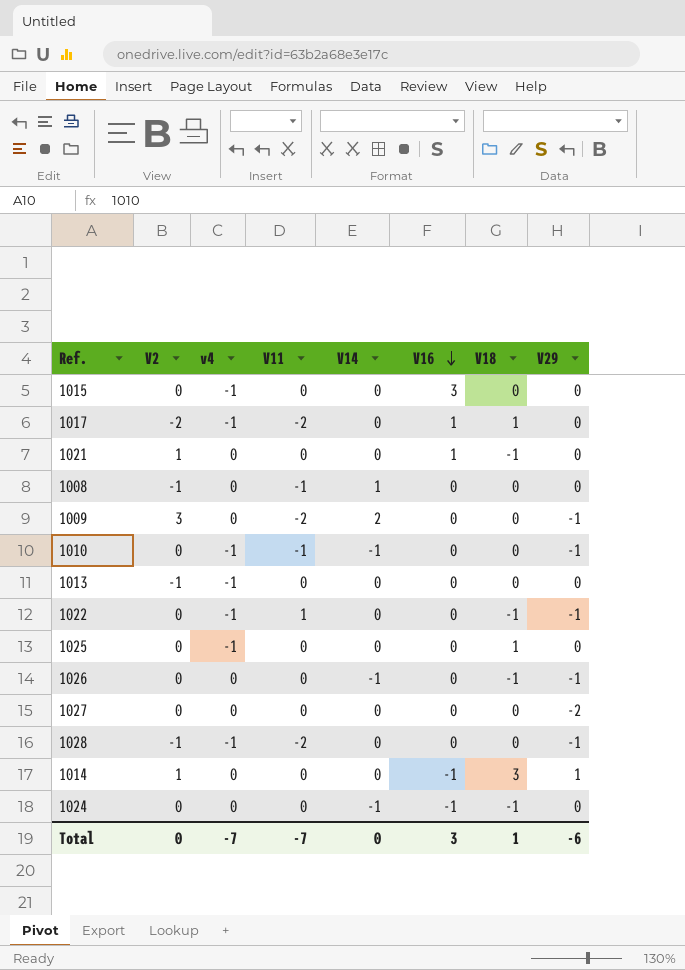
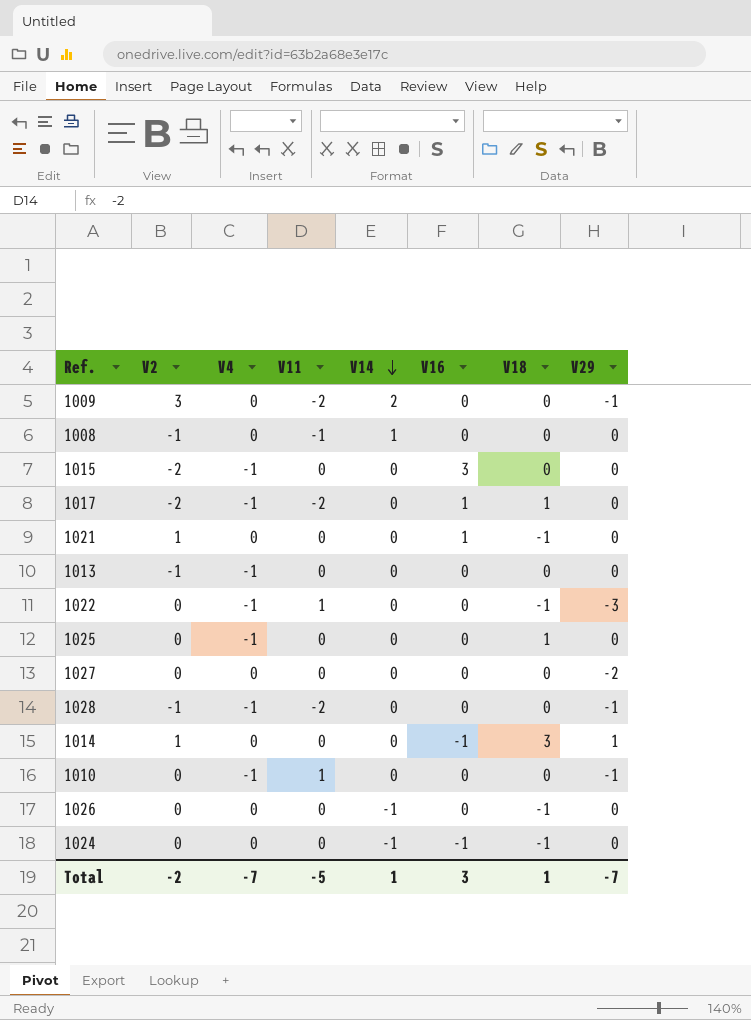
row order: V16 descending -> V14 descending
column name: v4 -> V4
1015 | V2: 0 -> -2
1022 | V29: -1 -> -3
1010 | V11: -1 -> 1
1010 | V14: -1 -> 0
1026 | V29: -1 -> 0
Total | V2: 0 -> -2
Total | V11: -7 -> -5
Total | V14: 0 -> 1
Total | V29: -6 -> -7

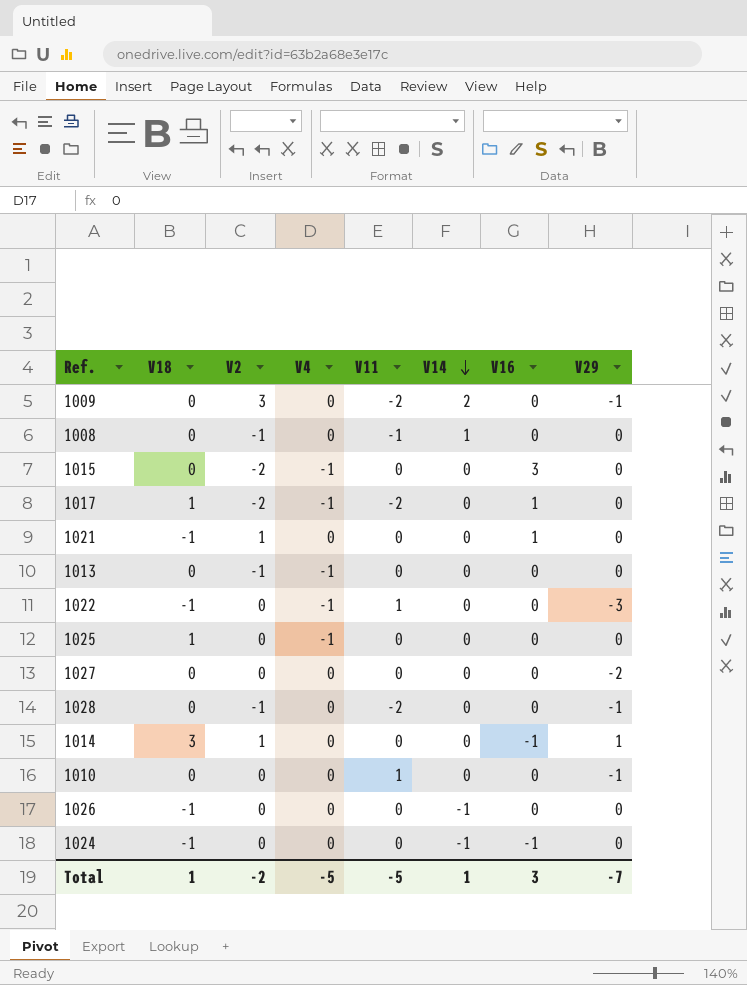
column V18 | position: 7 -> 2
1028 | V4: -1 -> 0
1010 | V4: -1 -> 0
Total | V4: -7 -> -5

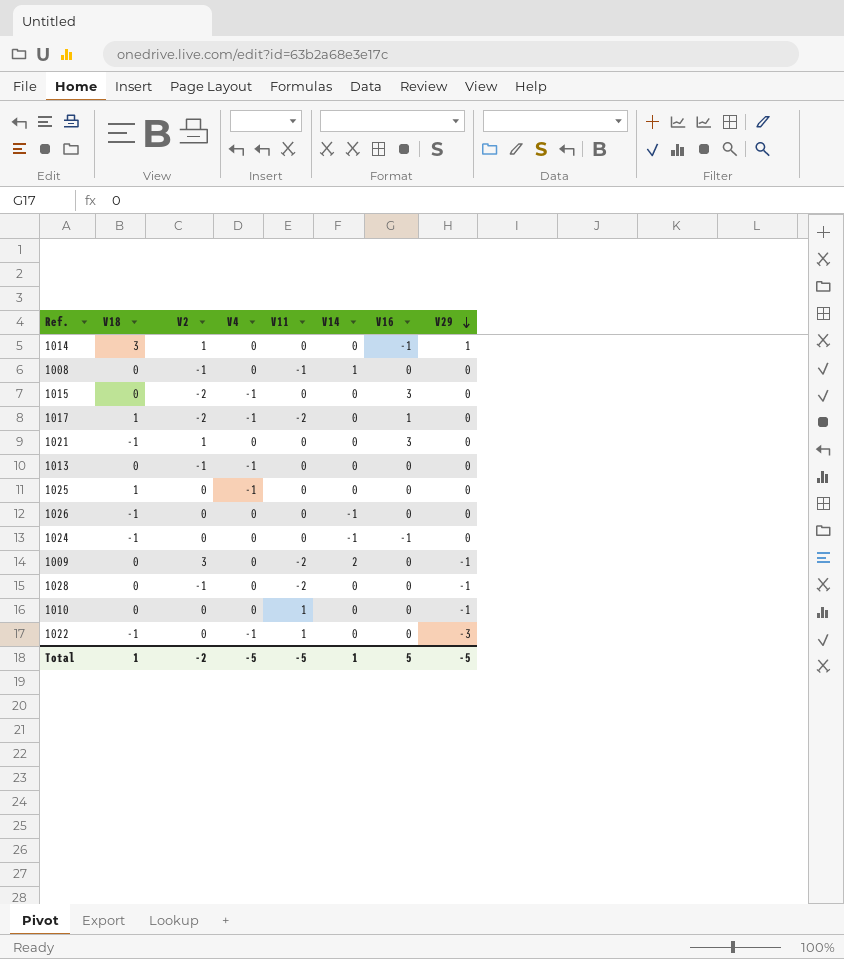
row order: V14 descending -> V29 descending
row 1027: 0 | 0 | 0 | 0 | 0 | 0 | -2 -> none
1021 | V16: 1 -> 3
Total | V16: 3 -> 5
Total | V29: -7 -> -5

